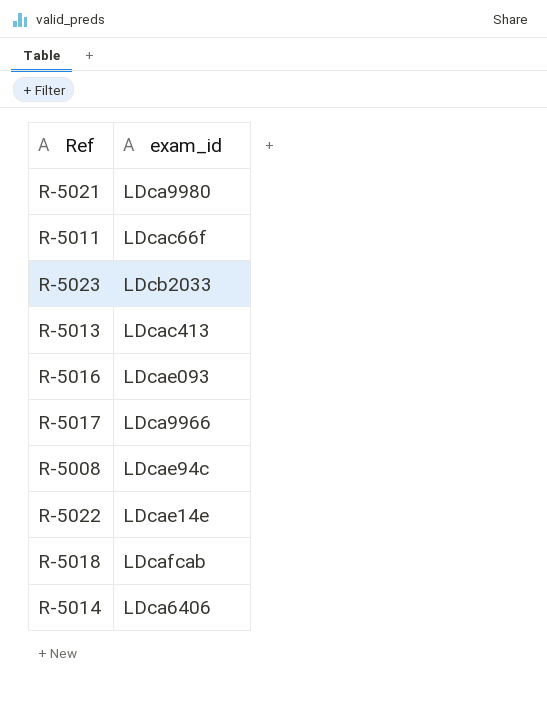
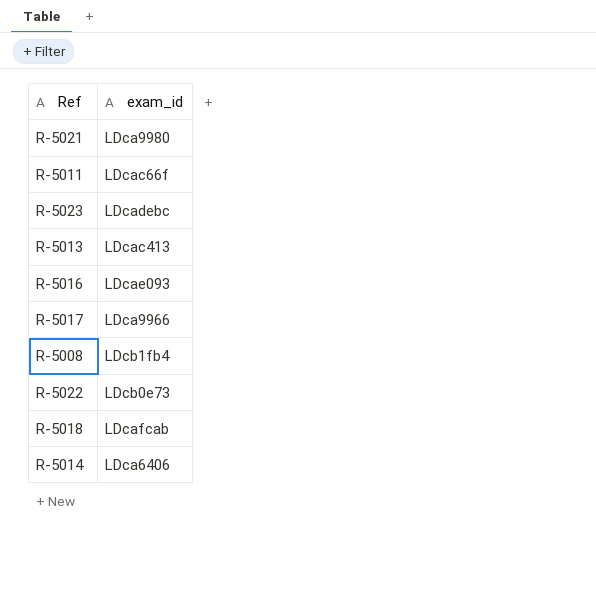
R-5023 | exam_id: LDcb2033 -> LDcadebc
R-5008 | exam_id: LDcae94c -> LDcb1fb4
R-5022 | exam_id: LDcae14e -> LDcb0e73

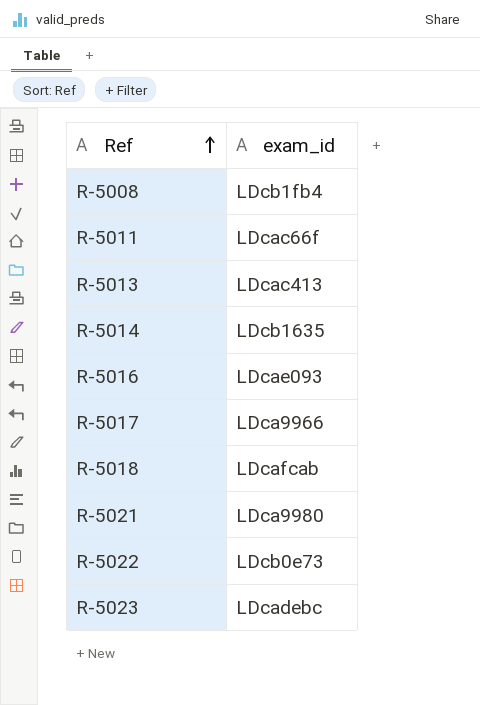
row order: none -> Ref ascending
R-5014 | exam_id: LDca6406 -> LDcb1635

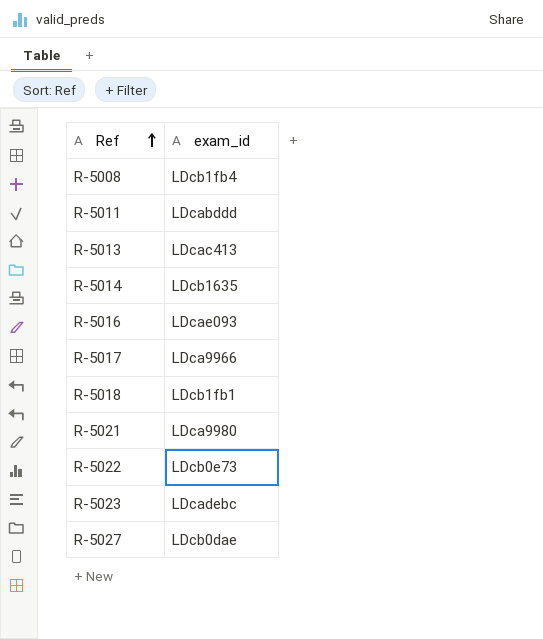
R-5011 | exam_id: LDcac66f -> LDcabddd
R-5018 | exam_id: LDcafcab -> LDcb1fb1
row R-5027: none -> LDcb0dae

